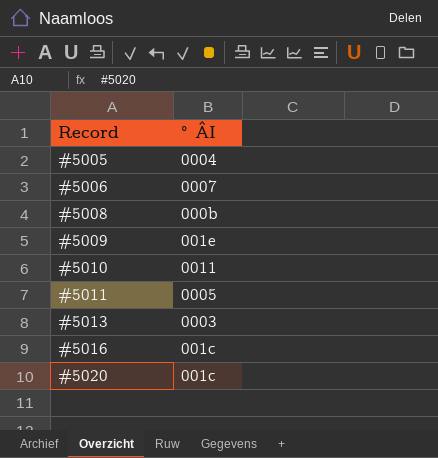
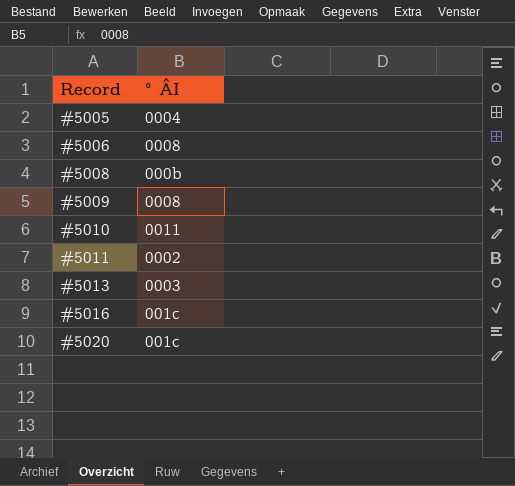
#5006 | ° ÂI: 0007 -> 0008
#5009 | ° ÂI: 001e -> 0008
#5011 | ° ÂI: 0005 -> 0002

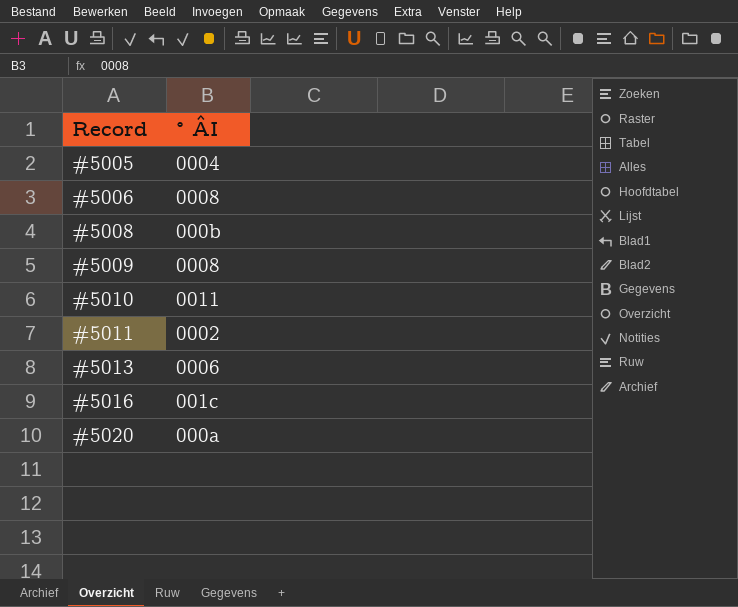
#5013 | ° ÂI: 0003 -> 0006
#5020 | ° ÂI: 001c -> 000a

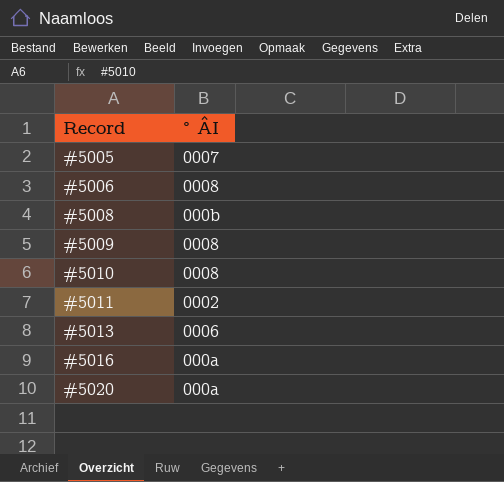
#5005 | ° ÂI: 0004 -> 0007
#5010 | ° ÂI: 0011 -> 0008
#5016 | ° ÂI: 001c -> 000a

